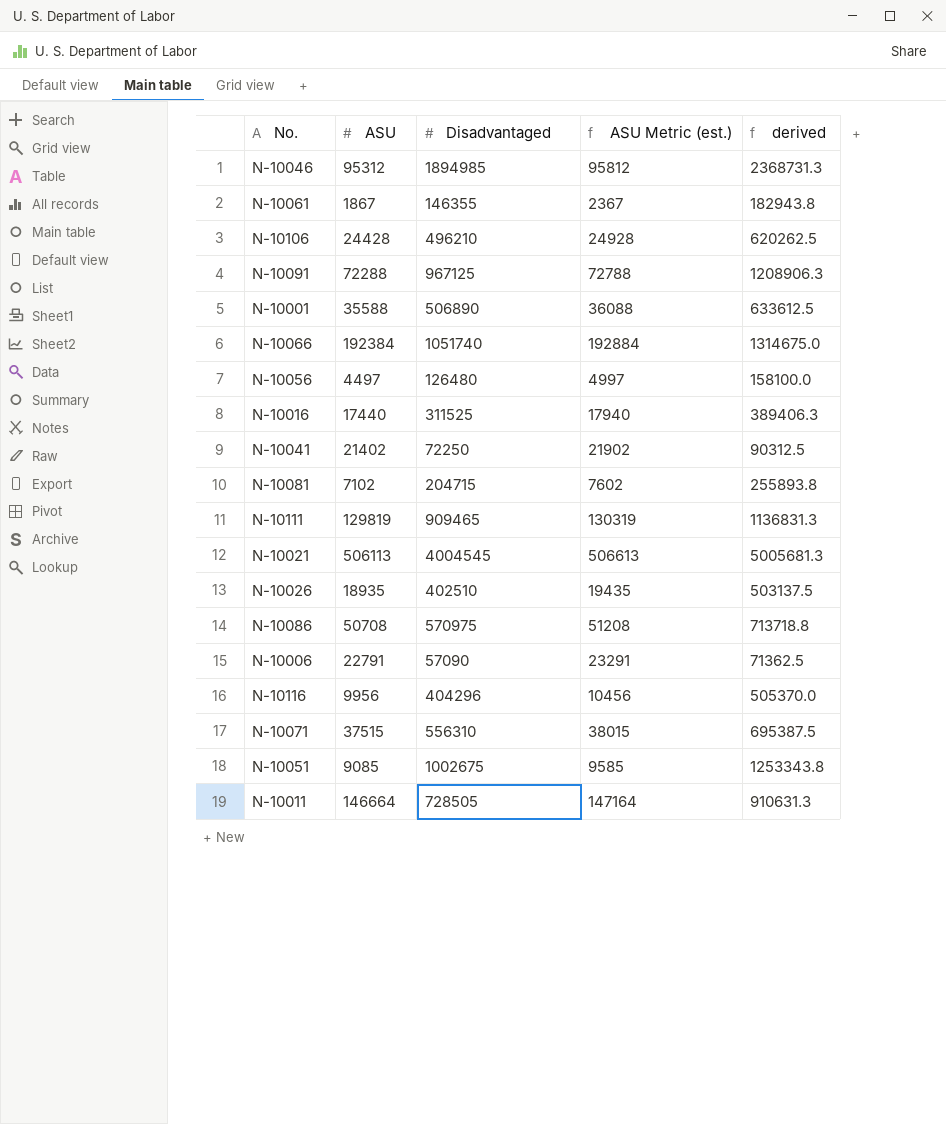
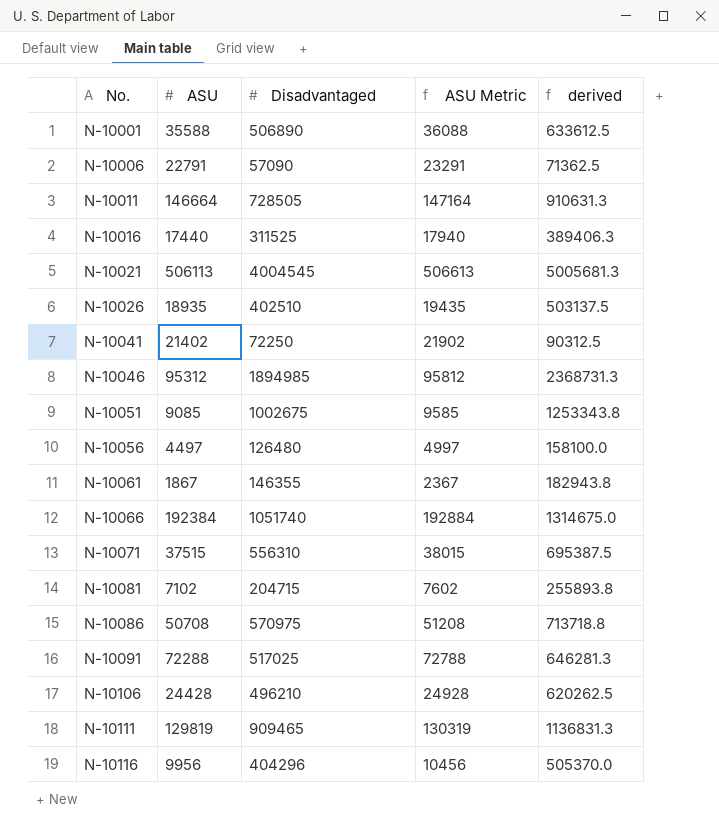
row order: none -> No. ascending
column name: ASU Metric (est.) -> ASU Metric
N-10091 | Disadvantaged: 967125 -> 517025
N-10091 | derived: 1208906.3 -> 646281.3

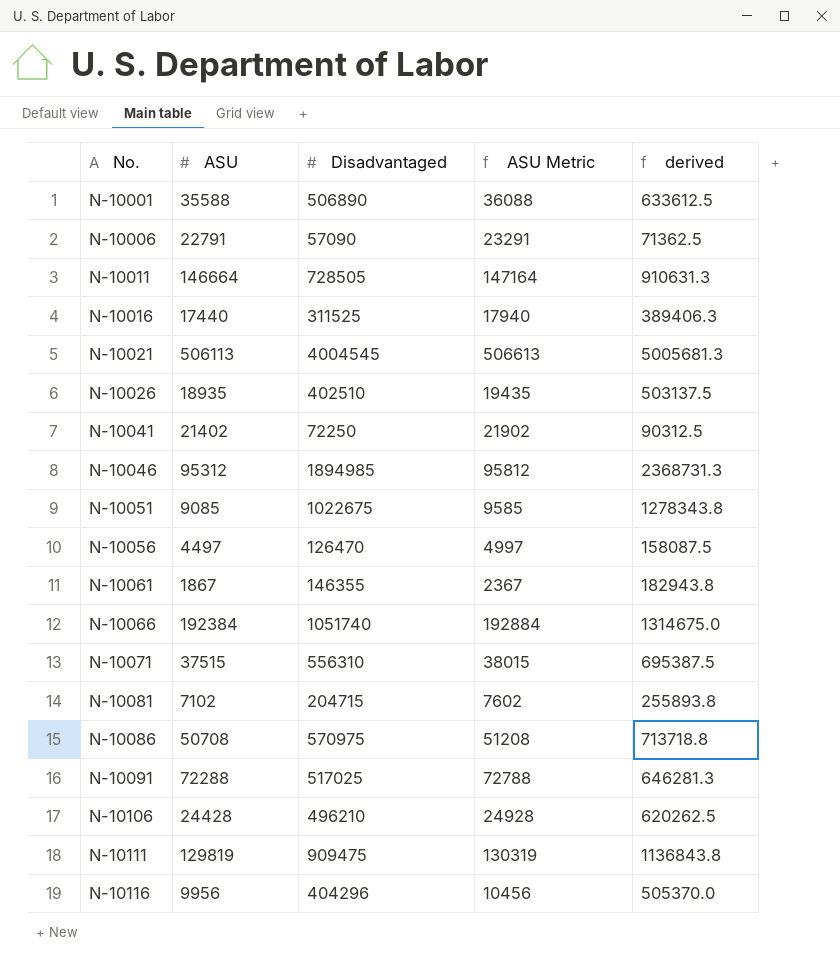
N-10051 | Disadvantaged: 1002675 -> 1022675
N-10051 | derived: 1253343.8 -> 1278343.8
N-10056 | Disadvantaged: 126480 -> 126470
N-10056 | derived: 158100.0 -> 158087.5
N-10111 | Disadvantaged: 909465 -> 909475
N-10111 | derived: 1136831.3 -> 1136843.8

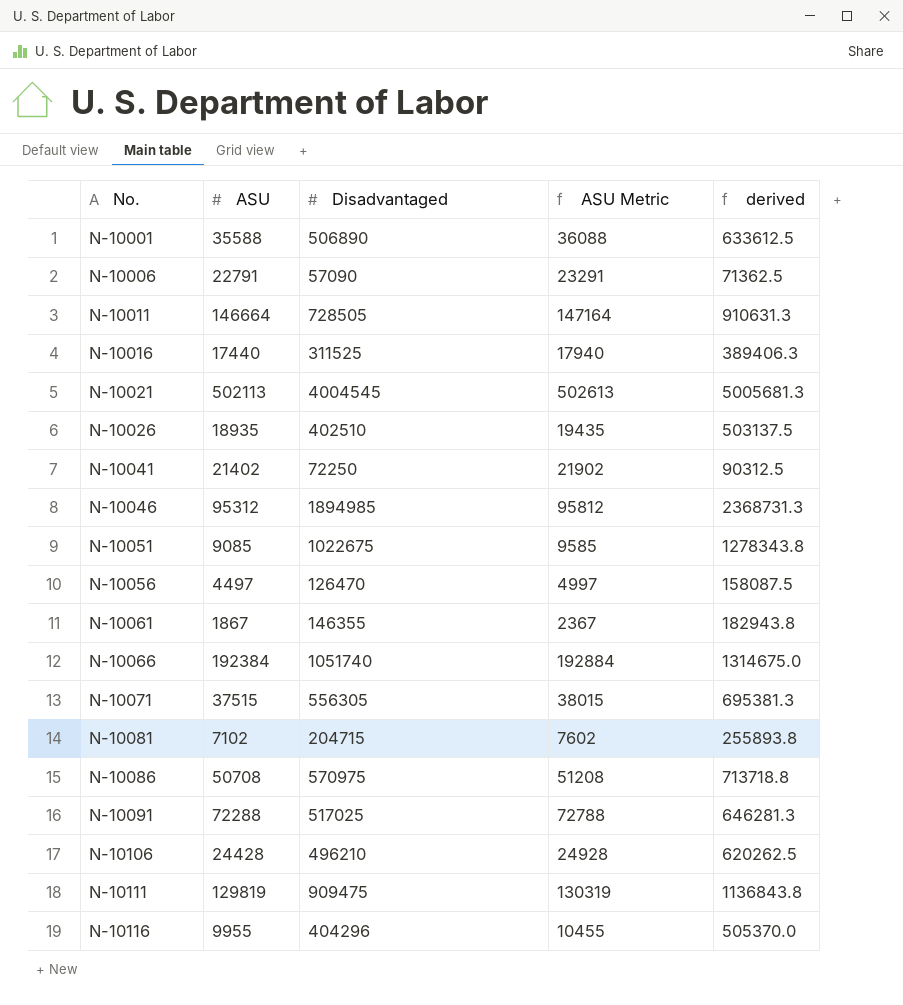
N-10021 | ASU: 506113 -> 502113
N-10021 | ASU Metric: 506613 -> 502613
N-10071 | Disadvantaged: 556310 -> 556305
N-10071 | derived: 695387.5 -> 695381.3
N-10116 | ASU: 9956 -> 9955
N-10116 | ASU Metric: 10456 -> 10455

